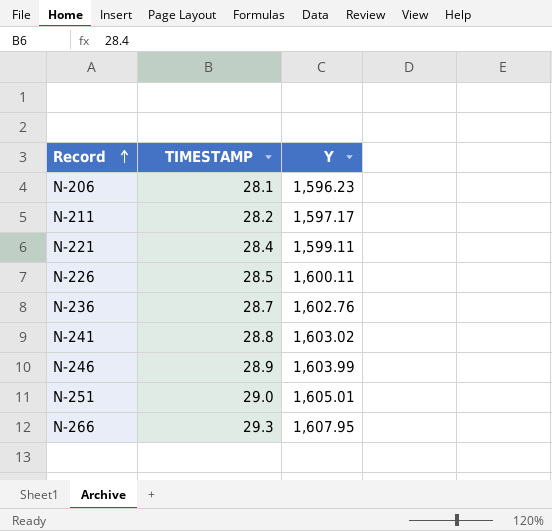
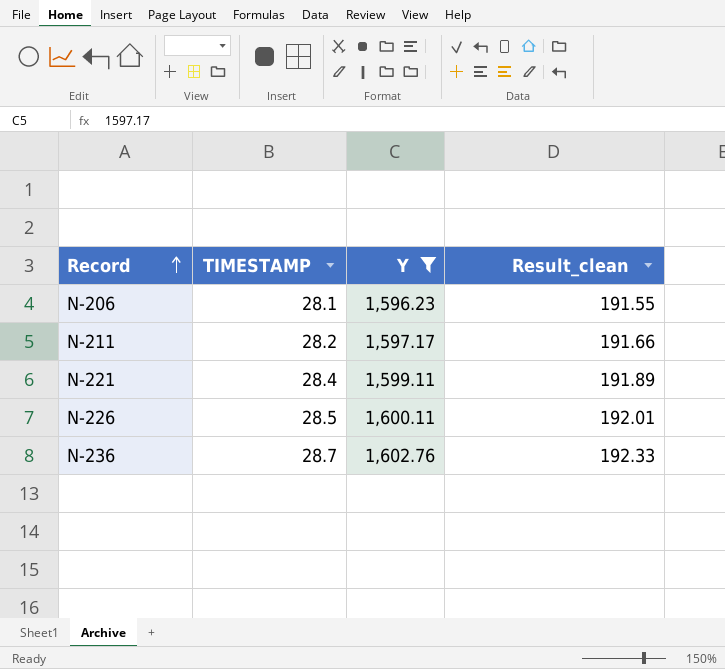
filter: none -> Y <= 1,602.76
column Result_clean | formula: none -> [Y] * 0.12

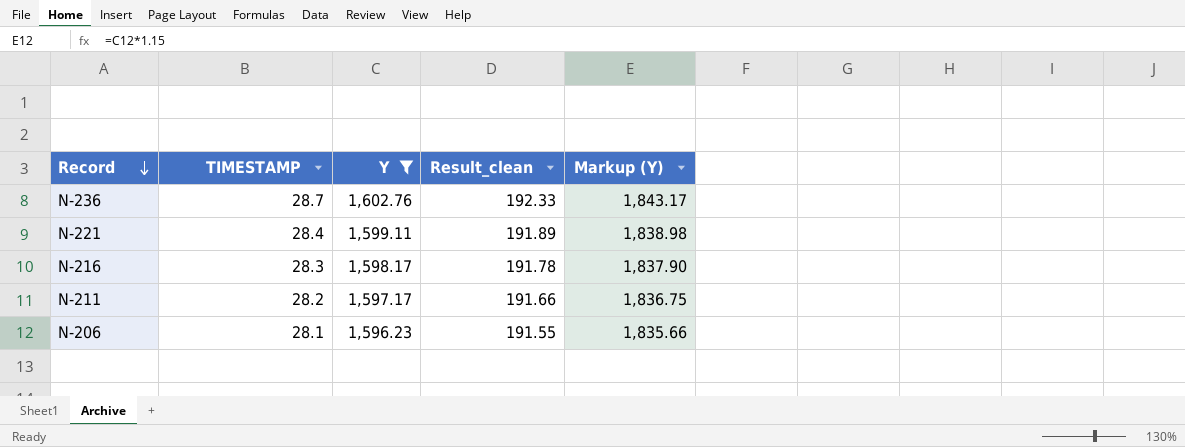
row order: Record ascending -> Record descending
column Markup (Y) | formula: none -> [Y] * 1.15
row N-226: 28.5 | 1,600.11 | 192.01 -> none
row N-216: none -> 28.3 | 1,598.17 | 191.78 | 1,837.90

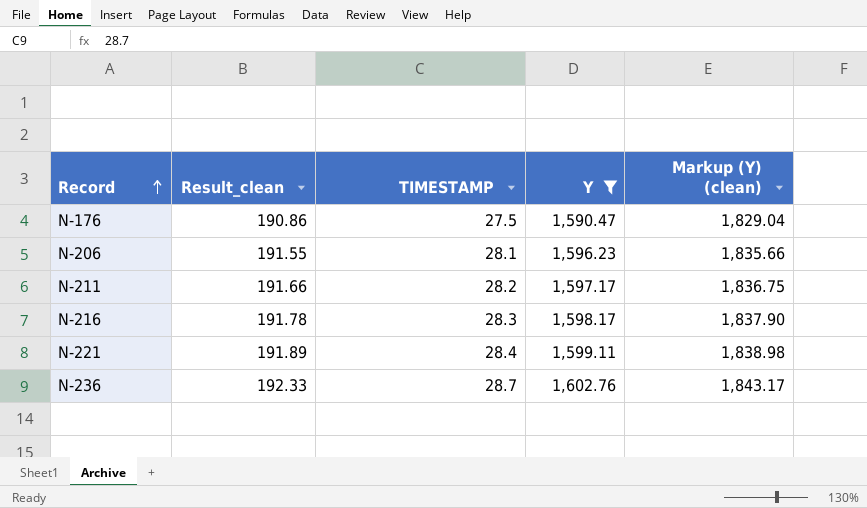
row order: Record descending -> Record ascending
column Result_clean | position: 4 -> 2
column name: Markup (Y) -> Markup (Y) (clean)
row N-176: none -> 190.86 | 27.5 | 1,590.47 | 1,829.04

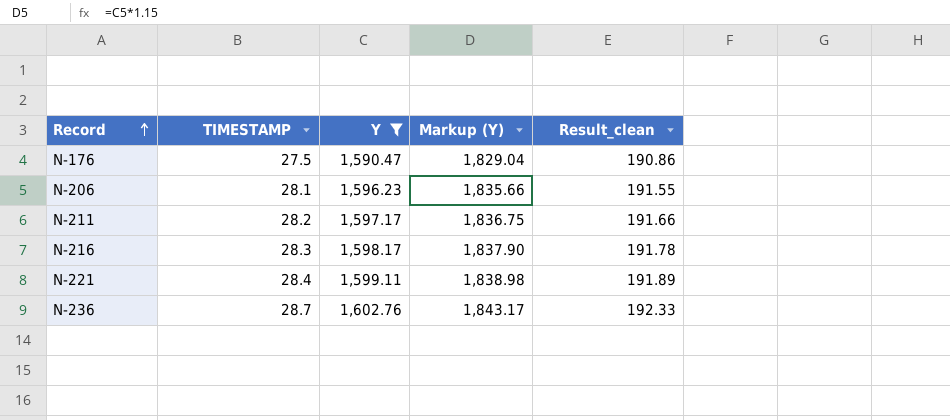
column name: Markup (Y) (clean) -> Markup (Y)
column Result_clean | position: 2 -> 5

